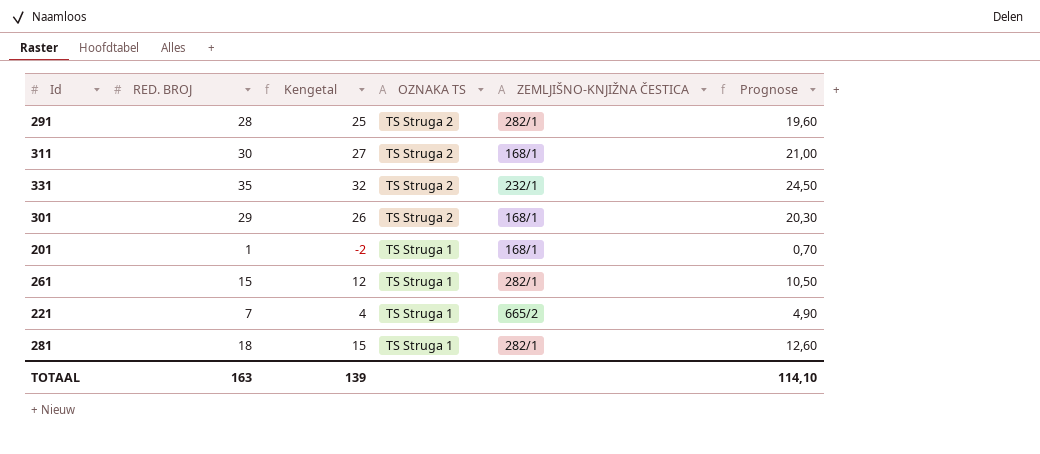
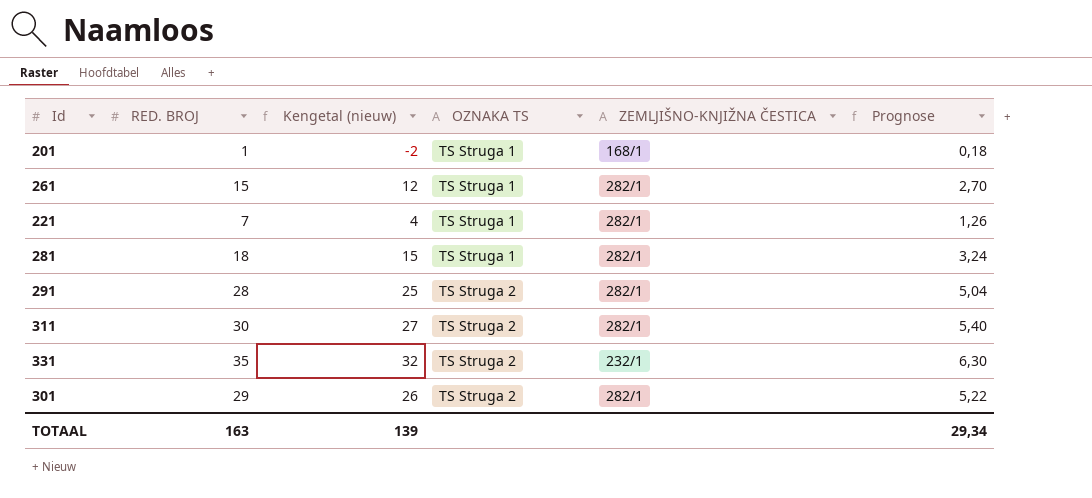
row order: OZNAKA TS descending -> OZNAKA TS ascending
column name: Kengetal -> Kengetal (nieuw)
column Prognose | formula: [RED. BROJ] * 0,7 -> [RED. BROJ] * 0,18
221 | ZEMLJIŠNO-KNJIŽNA ČESTICA: 665/2 -> 282/1
311 | ZEMLJIŠNO-KNJIŽNA ČESTICA: 168/1 -> 282/1
301 | ZEMLJIŠNO-KNJIŽNA ČESTICA: 168/1 -> 282/1
TOTAAL | Prognose: 114,10 -> 29,34

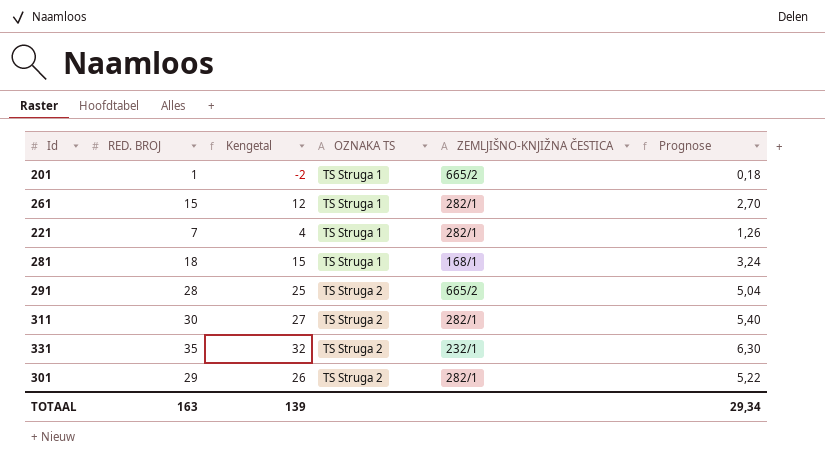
column name: Kengetal (nieuw) -> Kengetal
201 | ZEMLJIŠNO-KNJIŽNA ČESTICA: 168/1 -> 665/2
281 | ZEMLJIŠNO-KNJIŽNA ČESTICA: 282/1 -> 168/1
291 | ZEMLJIŠNO-KNJIŽNA ČESTICA: 282/1 -> 665/2

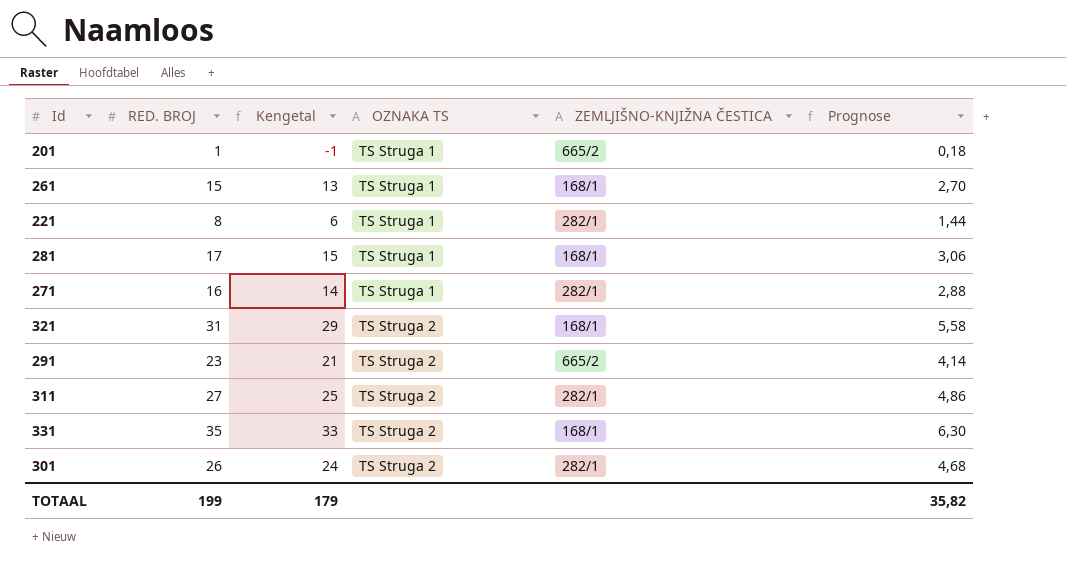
column Kengetal | formula: [RED. BROJ] - 3 -> [RED. BROJ] - 2
261 | ZEMLJIŠNO-KNJIŽNA ČESTICA: 282/1 -> 168/1
221 | RED. BROJ: 7 -> 8
221 | Prognose: 1,26 -> 1,44
281 | RED. BROJ: 18 -> 17
281 | Prognose: 3,24 -> 3,06
row 271: none -> 16 | 14 | TS Struga 1 | 282/1 | 2,88
row 321: none -> 31 | 29 | TS Struga 2 | 168/1 | 5,58
291 | RED. BROJ: 28 -> 23
291 | Prognose: 5,04 -> 4,14
311 | RED. BROJ: 30 -> 27
311 | Prognose: 5,40 -> 4,86
331 | ZEMLJIŠNO-KNJIŽNA ČESTICA: 232/1 -> 168/1
301 | RED. BROJ: 29 -> 26
301 | Prognose: 5,22 -> 4,68
TOTAAL | RED. BROJ: 163 -> 199
TOTAAL | Kengetal: 139 -> 179
TOTAAL | Prognose: 29,34 -> 35,82

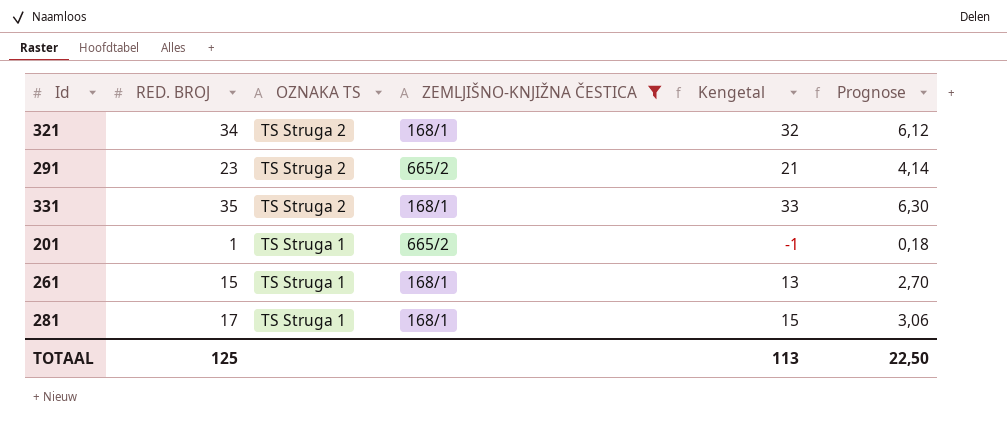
filter: none -> ZEMLJIŠNO-KNJIŽNA ČESTICA != 282/1
row order: OZNAKA TS ascending -> OZNAKA TS descending
column Kengetal | position: 3 -> 5
321 | RED. BROJ: 31 -> 34
321 | Kengetal: 29 -> 32
321 | Prognose: 5,58 -> 6,12
TOTAAL | RED. BROJ: 199 -> 125
TOTAAL | Kengetal: 179 -> 113
TOTAAL | Prognose: 35,82 -> 22,50

